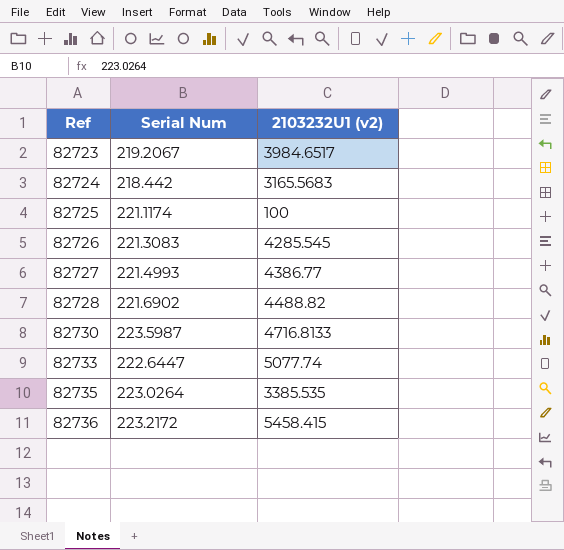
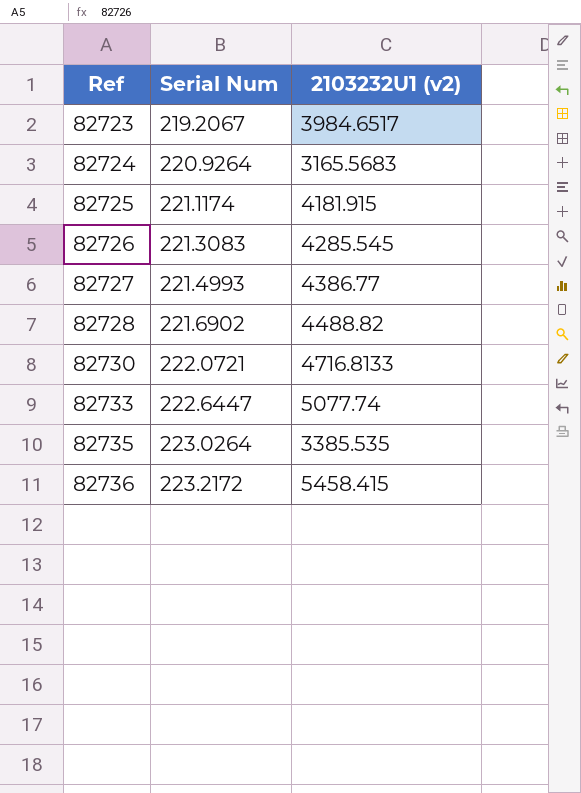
82724 | Serial Num: 218.442 -> 220.9264
82725 | 2103232U1 (v2): 100 -> 4181.915
82730 | Serial Num: 223.5987 -> 222.0721

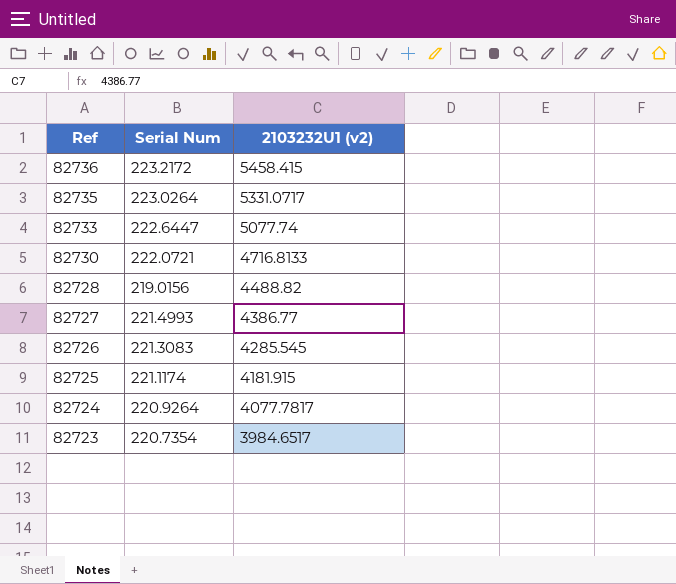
row order: Ref ascending -> Ref descending
82735 | 2103232U1 (v2): 3385.535 -> 5331.0717
82728 | Serial Num: 221.6902 -> 219.0156
82724 | 2103232U1 (v2): 3165.5683 -> 4077.7817
82723 | Serial Num: 219.2067 -> 220.7354

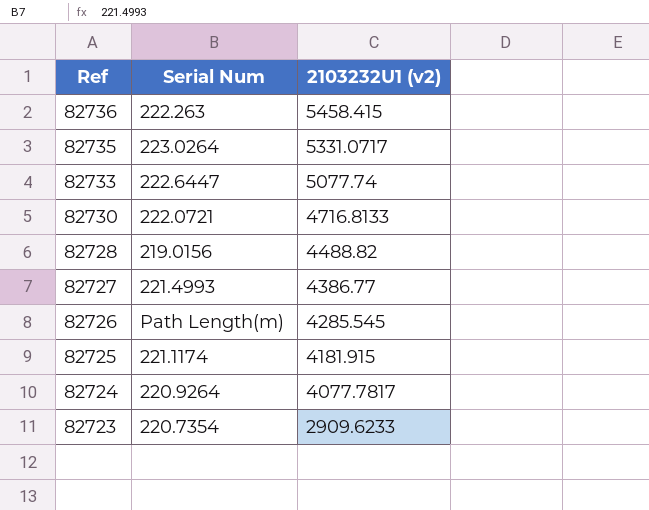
82736 | Serial Num: 223.2172 -> 222.263
82726 | Serial Num: 221.3083 -> Path Length(m)
82723 | 2103232U1 (v2): 3984.6517 -> 2909.6233

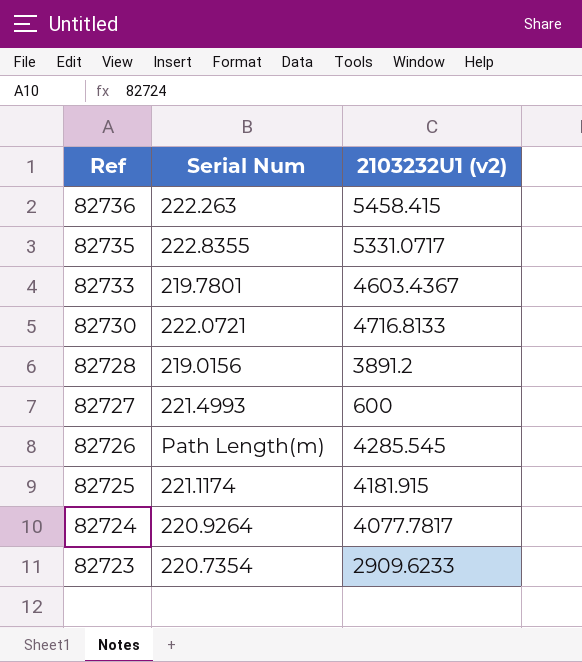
82735 | Serial Num: 223.0264 -> 222.8355
82733 | Serial Num: 222.6447 -> 219.7801
82733 | 2103232U1 (v2): 5077.74 -> 4603.4367
82728 | 2103232U1 (v2): 4488.82 -> 3891.2
82727 | 2103232U1 (v2): 4386.77 -> 600

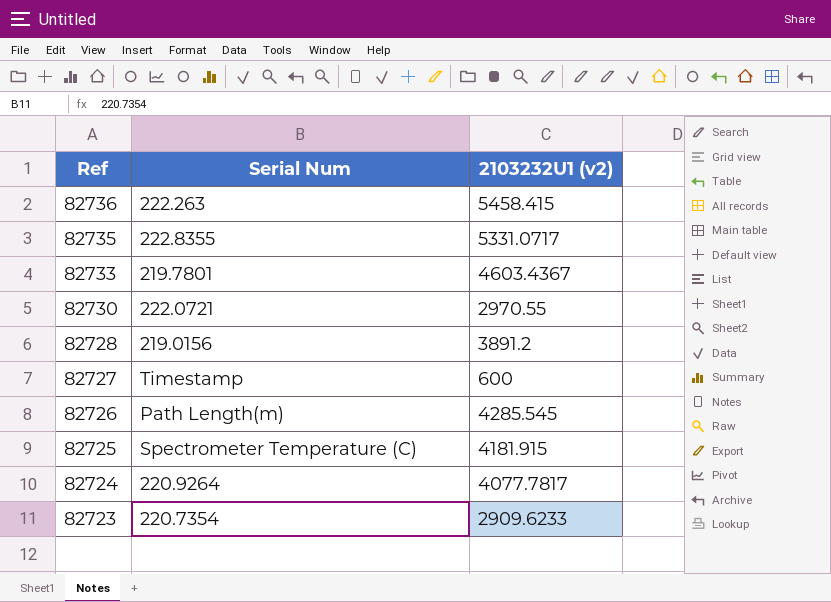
82730 | 2103232U1 (v2): 4716.8133 -> 2970.55
82727 | Serial Num: 221.4993 -> Timestamp
82725 | Serial Num: 221.1174 -> Spectrometer Temperature (C)

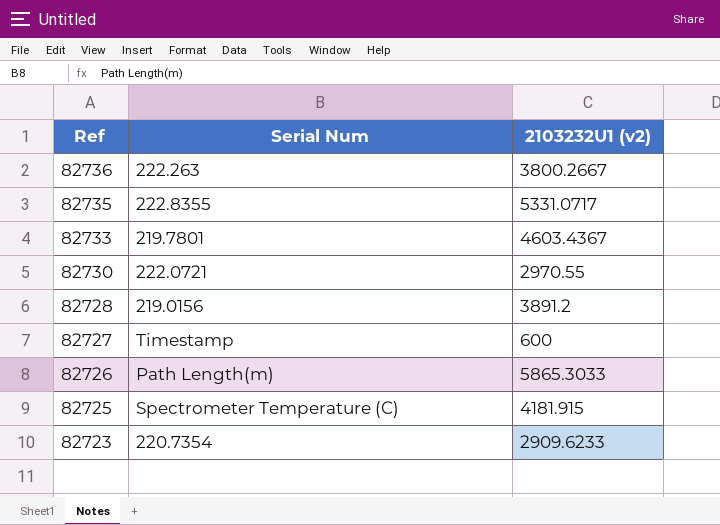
row 82724: 220.9264 | 4077.7817 -> none
82736 | 2103232U1 (v2): 5458.415 -> 3800.2667
82726 | 2103232U1 (v2): 4285.545 -> 5865.3033

